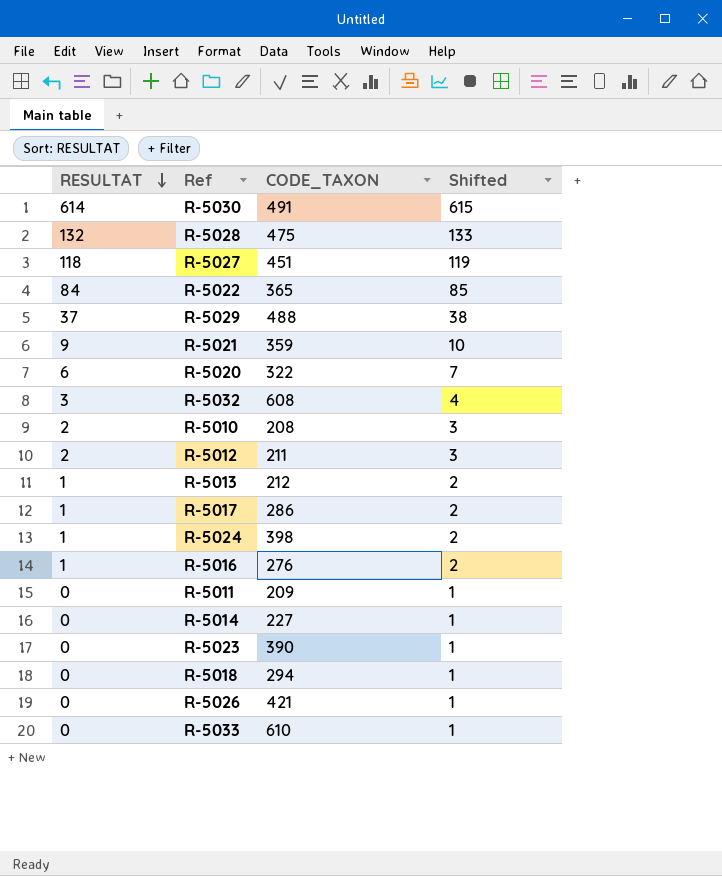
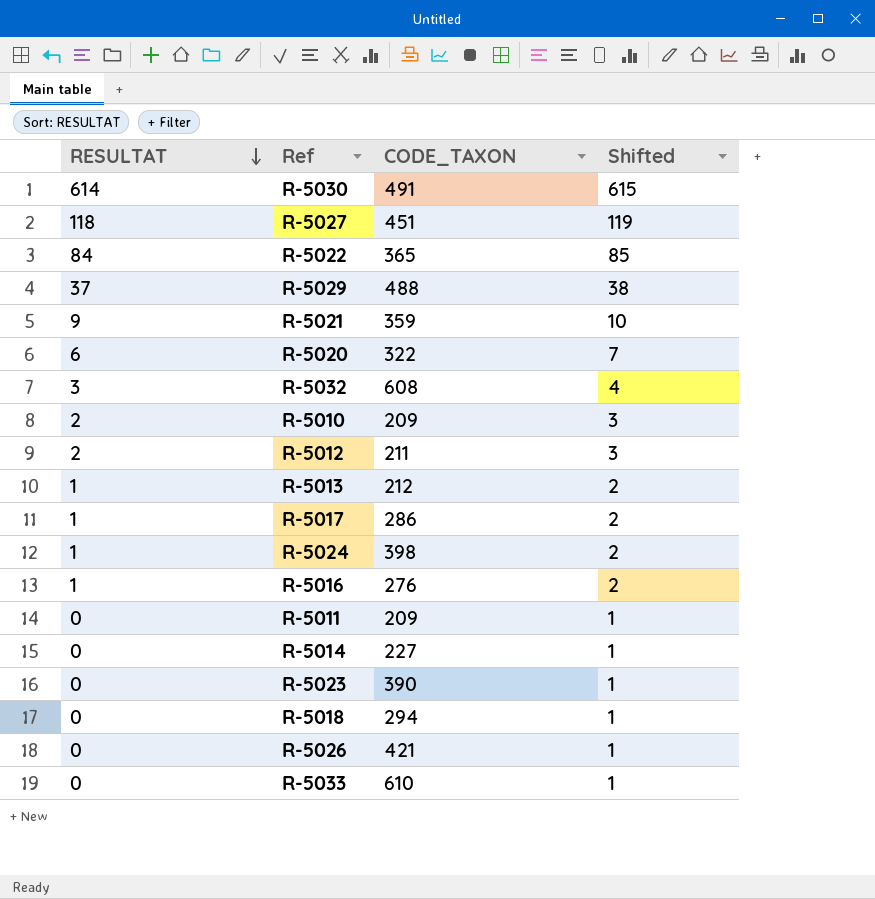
row R-5028: 132 | 475 | 133 -> none
R-5010 | CODE_TAXON: 208 -> 209

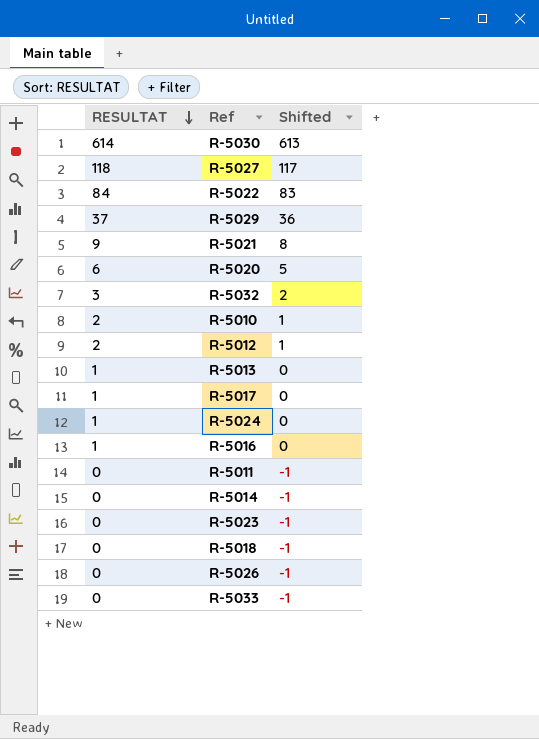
column CODE_TAXON | position: 3 -> none
column Shifted | formula: [RESULTAT] + 1 -> [RESULTAT] - 1

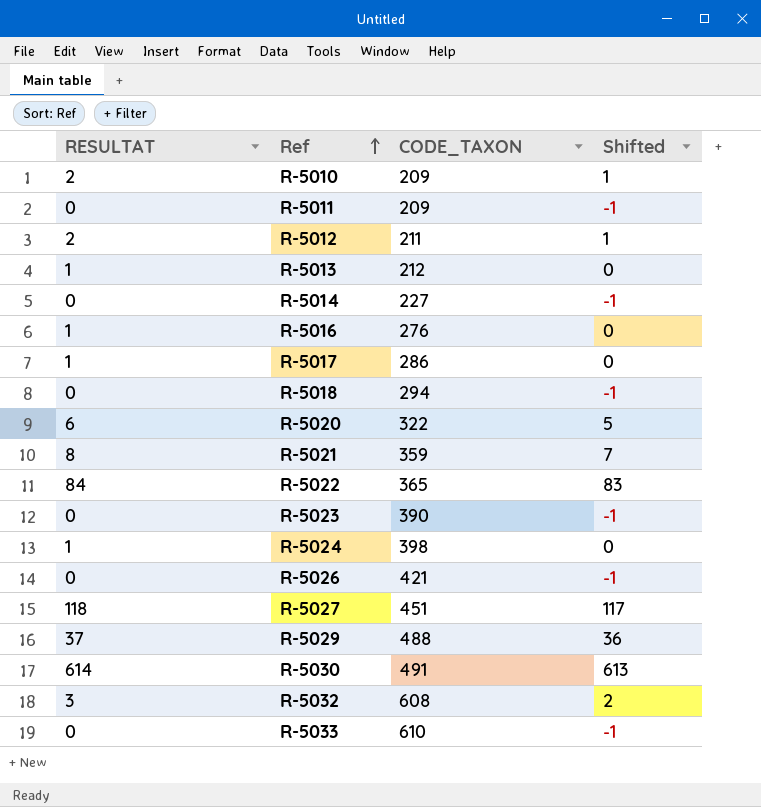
row order: RESULTAT descending -> Ref ascending
column CODE_TAXON | position: none -> 3
R-5021 | RESULTAT: 9 -> 8
R-5021 | Shifted: 8 -> 7

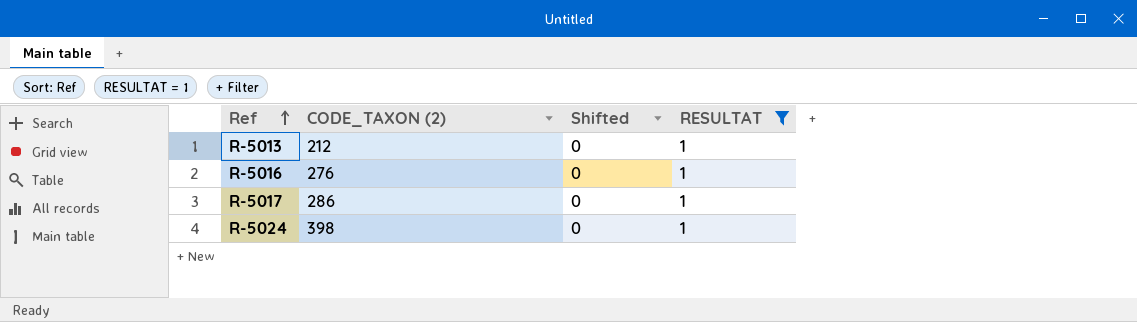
filter: none -> RESULTAT = 1
column name: CODE_TAXON -> CODE_TAXON (2)
column RESULTAT | position: 1 -> 4

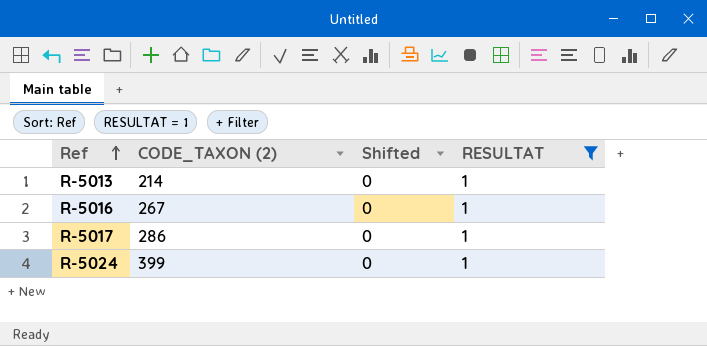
R-5013 | CODE_TAXON (2): 212 -> 214
R-5016 | CODE_TAXON (2): 276 -> 267
R-5024 | CODE_TAXON (2): 398 -> 399

